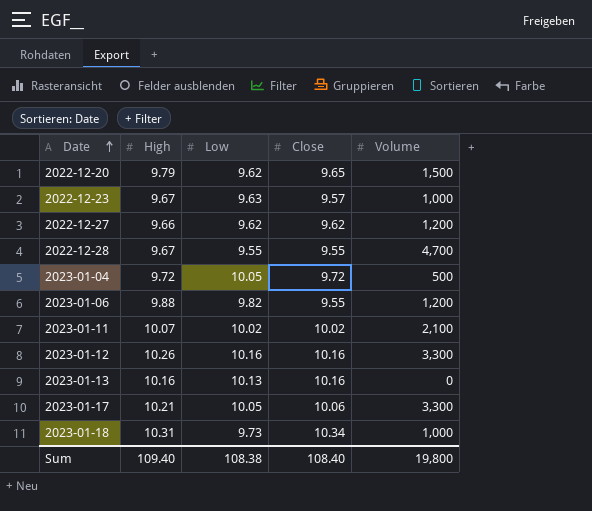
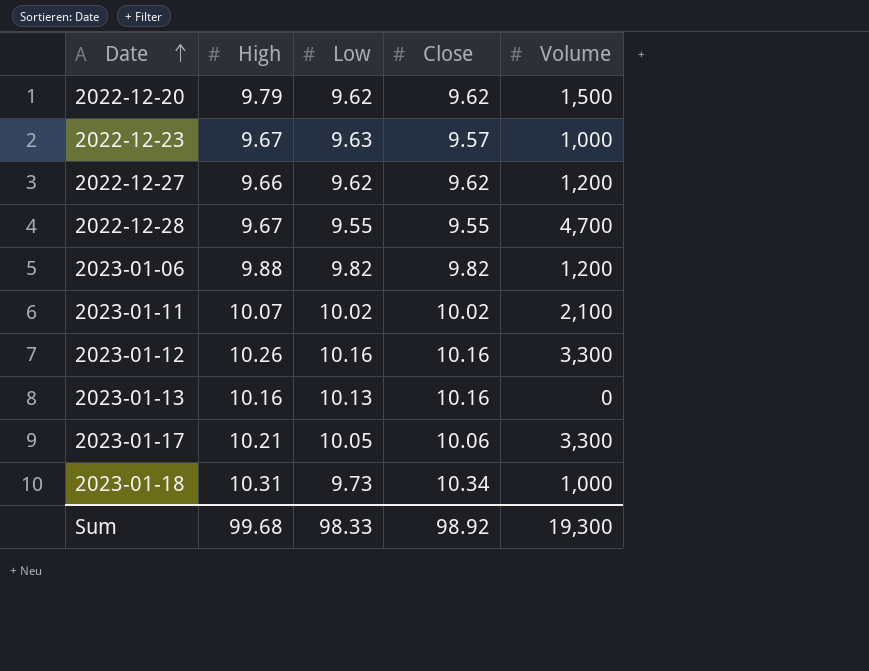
row 2023-01-04: 9.72 | 10.05 | 9.72 | 500 -> none
2022-12-20 | Close: 9.65 -> 9.62
2023-01-06 | Close: 9.55 -> 9.82
Sum | High: 109.40 -> 99.68
Sum | Low: 108.38 -> 98.33
Sum | Close: 108.40 -> 98.92
Sum | Volume: 19,800 -> 19,300

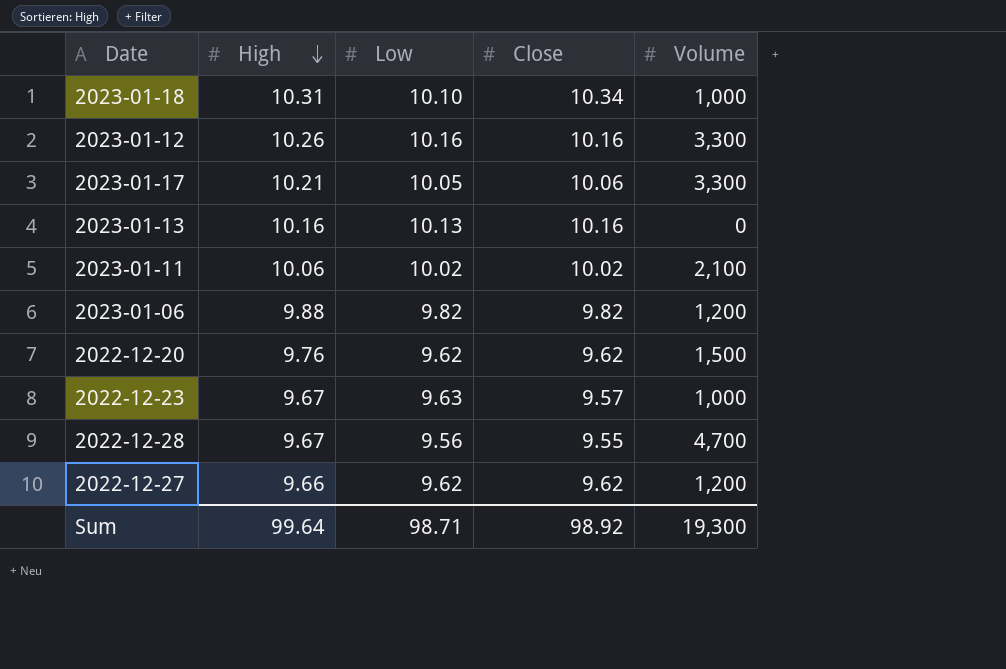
row order: Date ascending -> High descending
2023-01-18 | Low: 9.73 -> 10.10
2023-01-11 | High: 10.07 -> 10.06
2022-12-20 | High: 9.79 -> 9.76
2022-12-28 | Low: 9.55 -> 9.56
Sum | High: 99.68 -> 99.64
Sum | Low: 98.33 -> 98.71

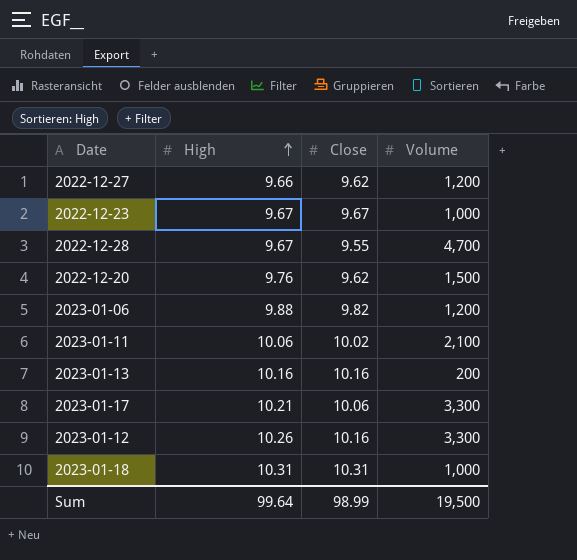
row order: High descending -> High ascending
column Low | position: 3 -> none
2022-12-23 | Close: 9.57 -> 9.67
2023-01-13 | Volume: 0 -> 200
2023-01-18 | Close: 10.34 -> 10.31
Sum | Close: 98.92 -> 98.99
Sum | Volume: 19,300 -> 19,500

